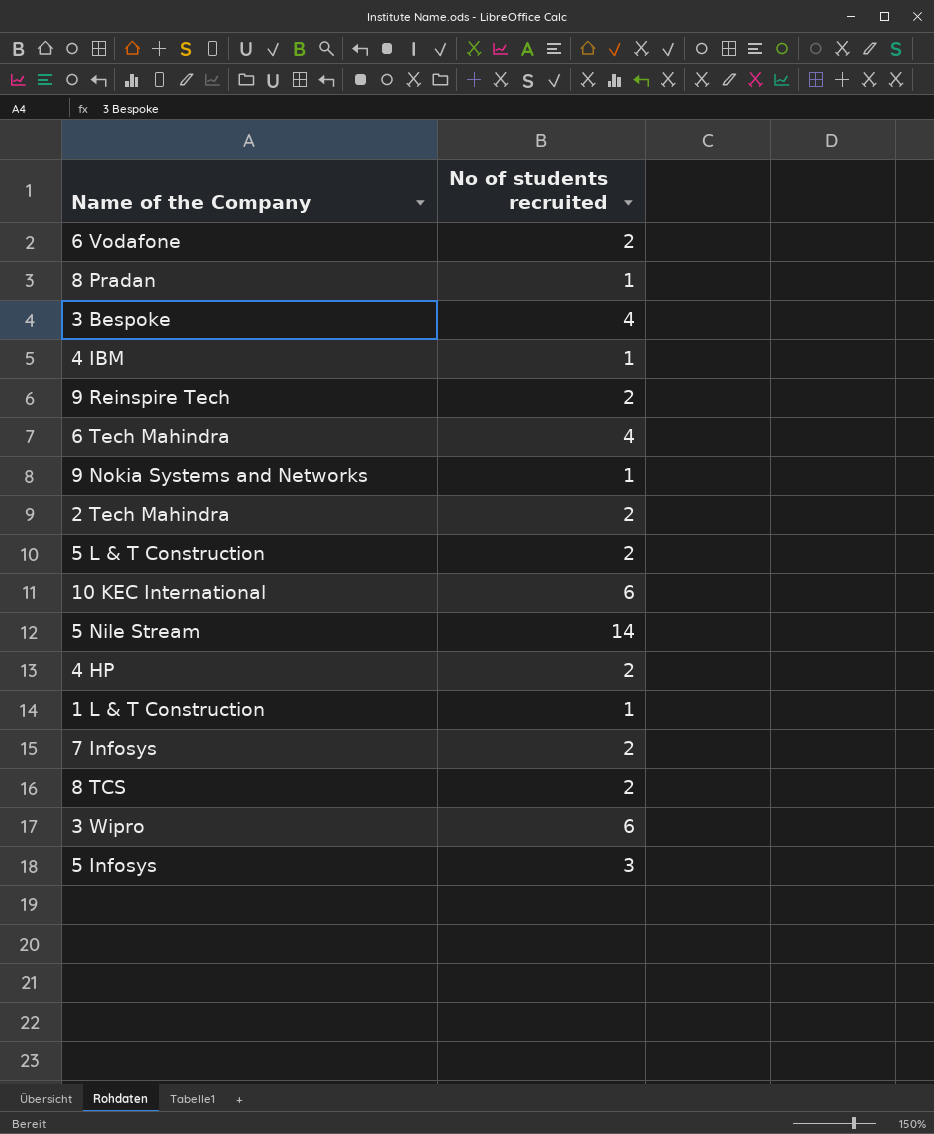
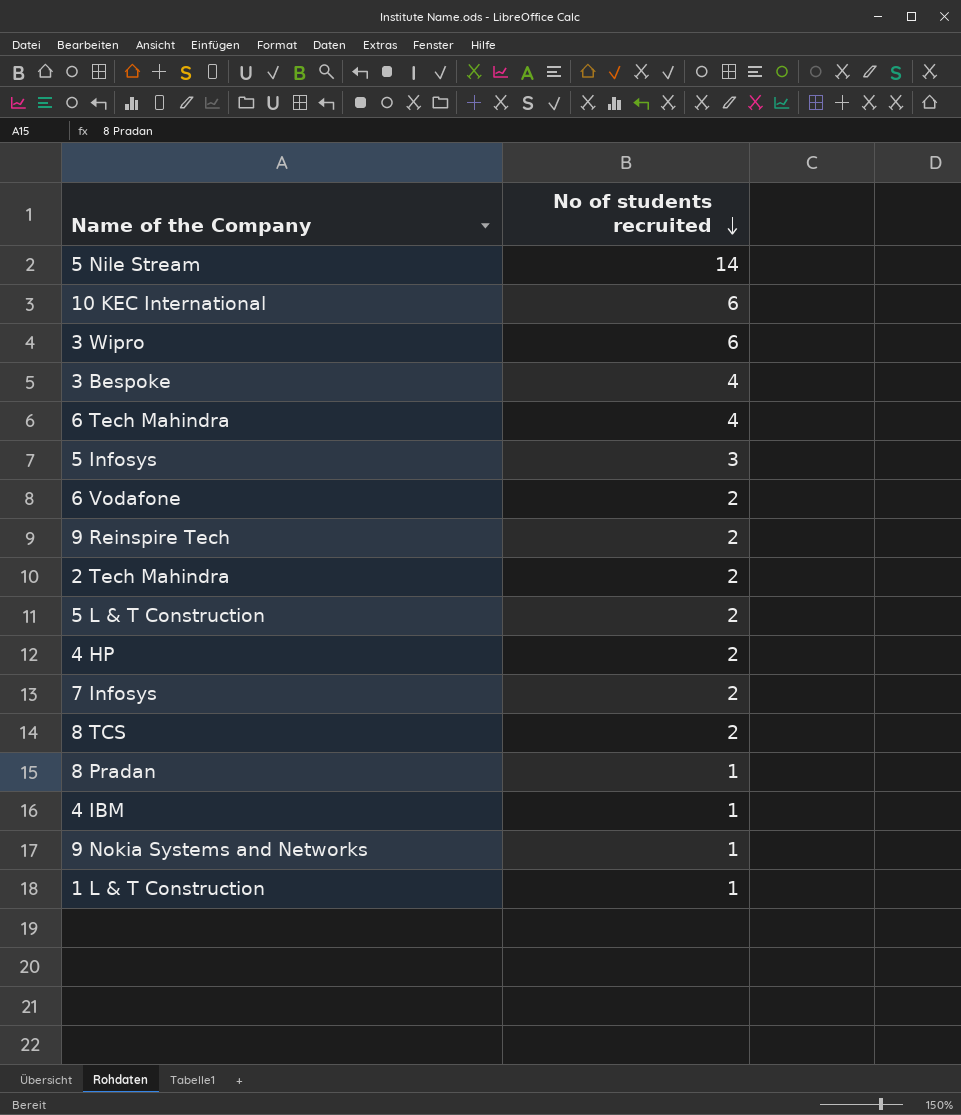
row order: none -> No of students recruited descending

